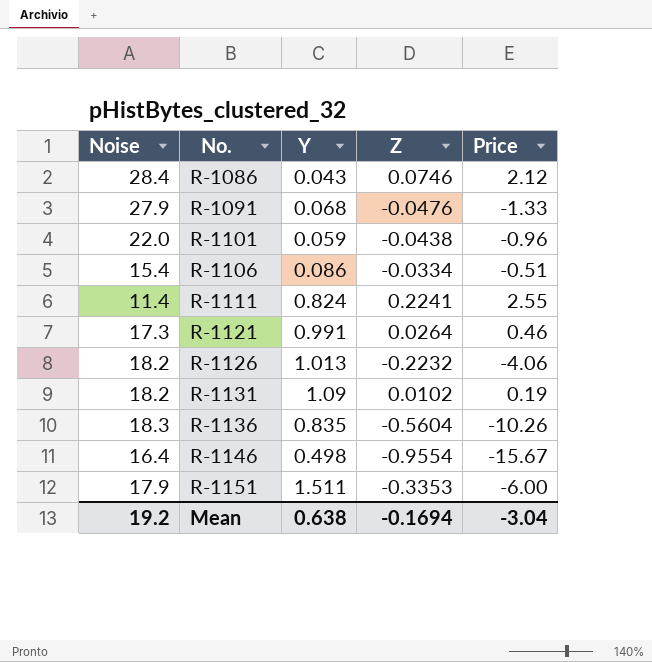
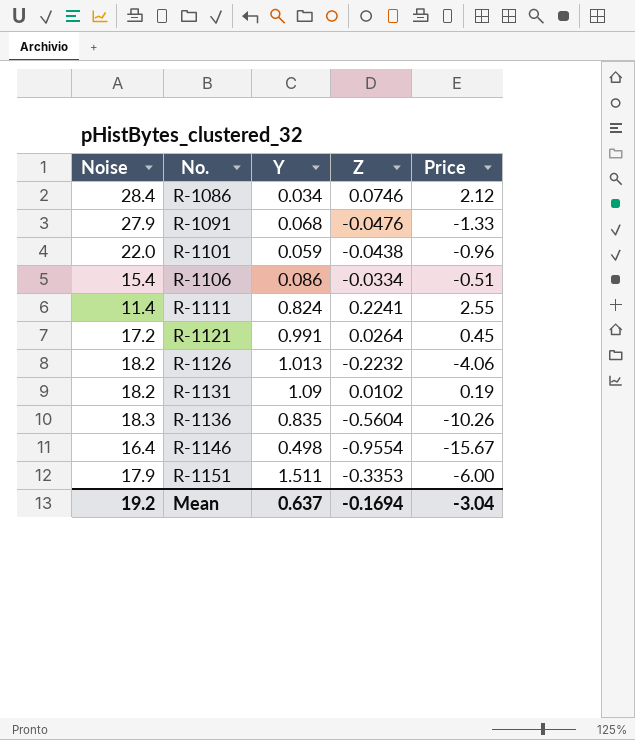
R-1086 | Y: 0.043 -> 0.034
R-1121 | Noise: 17.3 -> 17.2
R-1121 | Price: 0.46 -> 0.45
Mean | Y: 0.638 -> 0.637

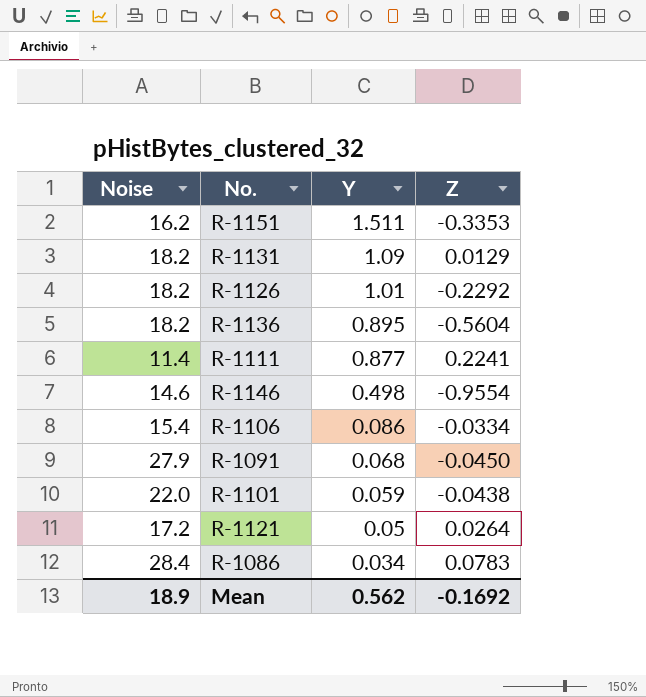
row order: No. ascending -> Y descending
column Price | formula: [Noise] * [Z] -> none
R-1151 | Noise: 17.9 -> 16.2
R-1131 | Z: 0.0102 -> 0.0129
R-1126 | Y: 1.013 -> 1.01
R-1126 | Z: -0.2232 -> -0.2292
R-1136 | Noise: 18.3 -> 18.2
R-1136 | Y: 0.835 -> 0.895
R-1111 | Y: 0.824 -> 0.877
R-1146 | Noise: 16.4 -> 14.6
R-1091 | Z: -0.0476 -> -0.0450
R-1121 | Y: 0.991 -> 0.05
R-1086 | Z: 0.0746 -> 0.0783
Mean | Noise: 19.2 -> 18.9
Mean | Y: 0.637 -> 0.562
Mean | Z: -0.1694 -> -0.1692

